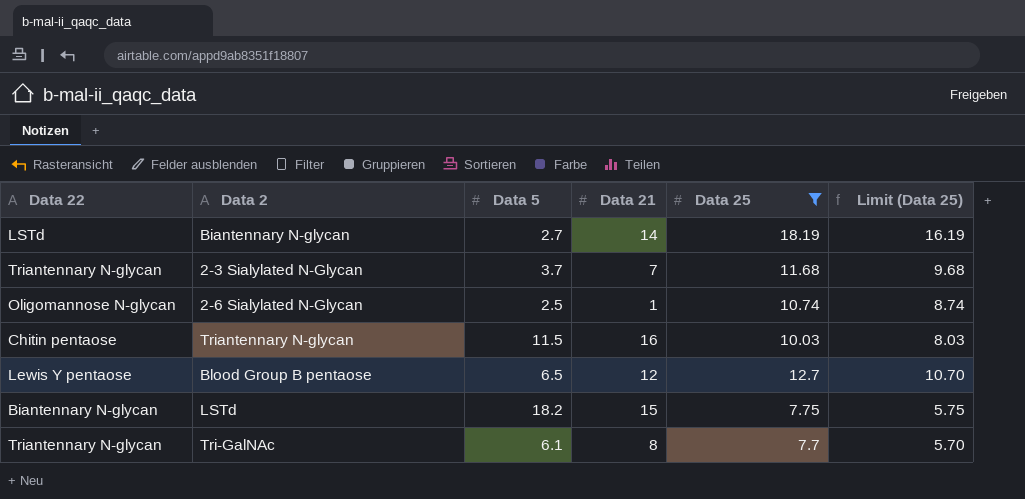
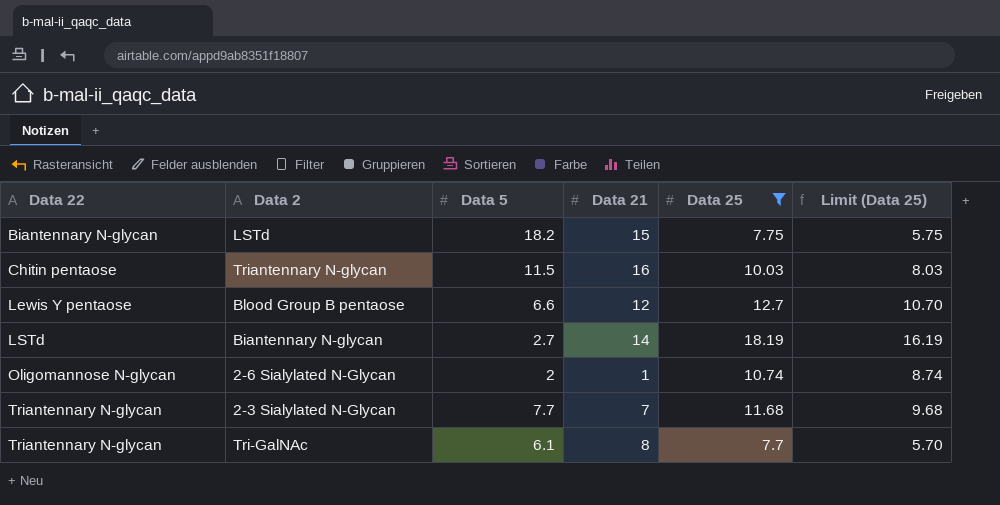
row order: none -> Data 22 ascending
Blood Group B pentaose | Data 5: 6.5 -> 6.6
2-6 Sialylated N-Glycan | Data 5: 2.5 -> 2
2-3 Sialylated N-Glycan | Data 5: 3.7 -> 7.7

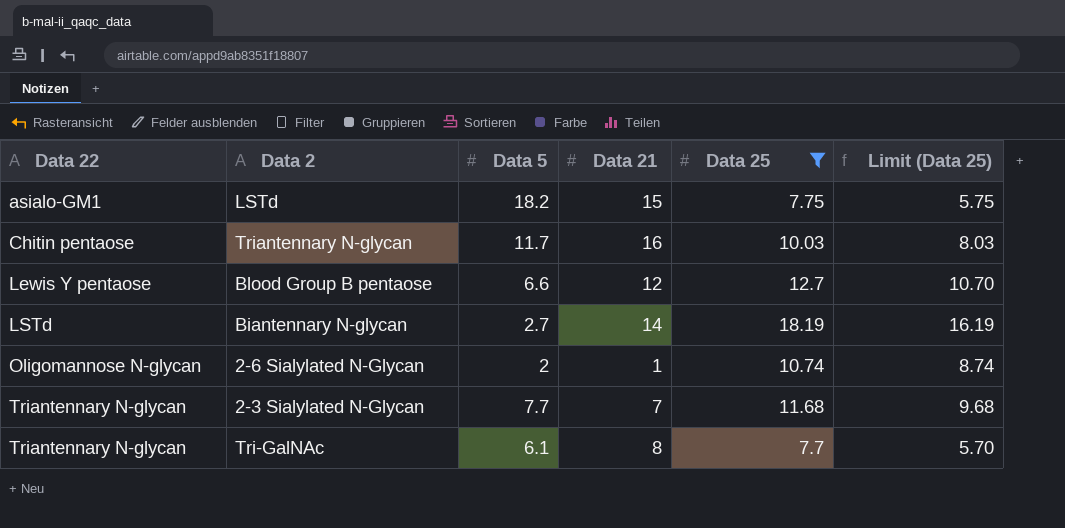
LSTd | Data 22: Biantennary N-glycan -> asialo-GM1
Triantennary N-glycan | Data 5: 11.5 -> 11.7

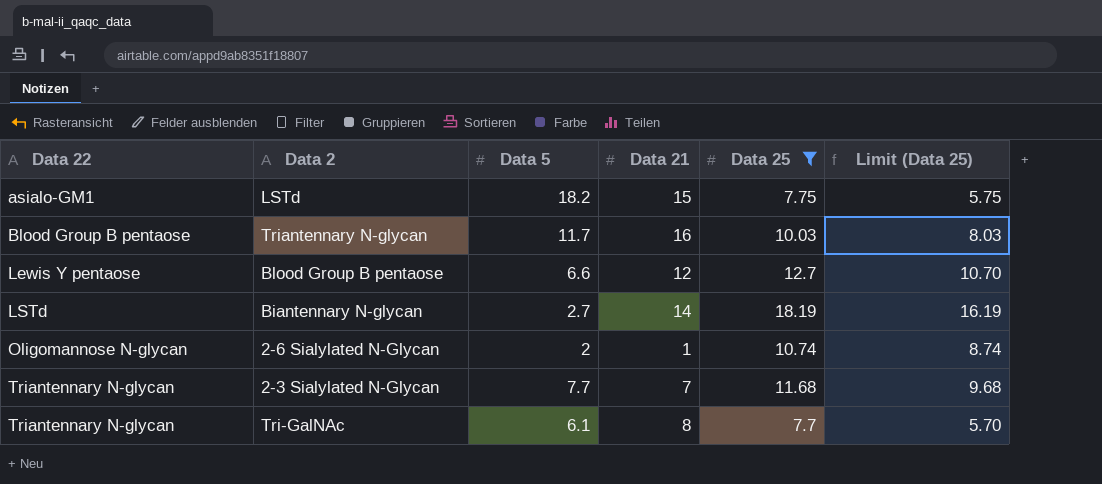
Triantennary N-glycan | Data 22: Chitin pentaose -> Blood Group B pentaose

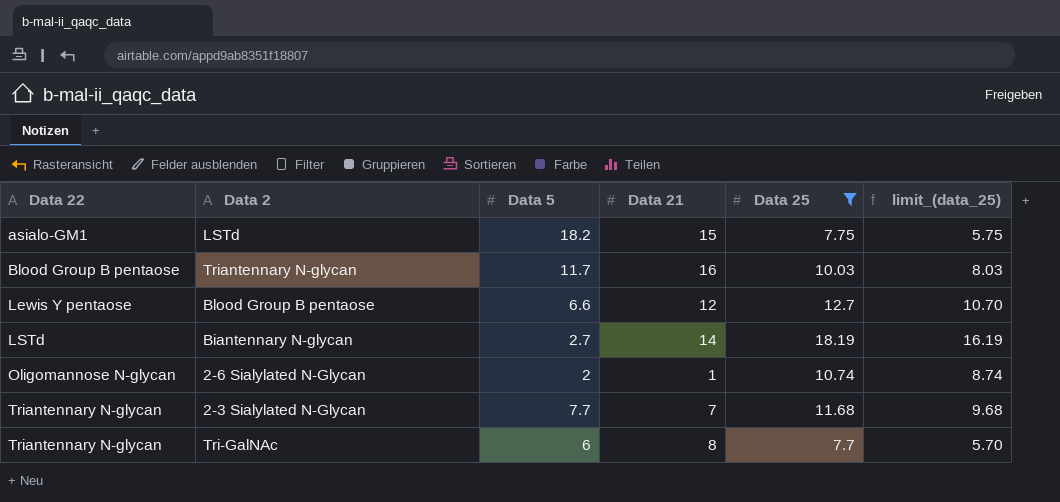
column name: Limit (Data 25) -> limit_(data_25)
Tri-GalNAc | Data 5: 6.1 -> 6

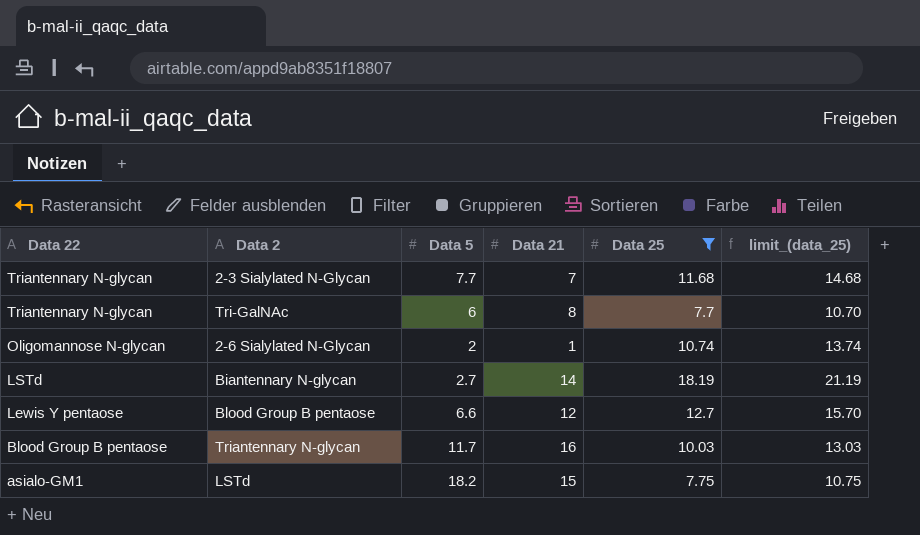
row order: Data 22 ascending -> Data 22 descending
column limit_(data_25) | formula: [Data 25] - 2 -> [Data 25] + 3

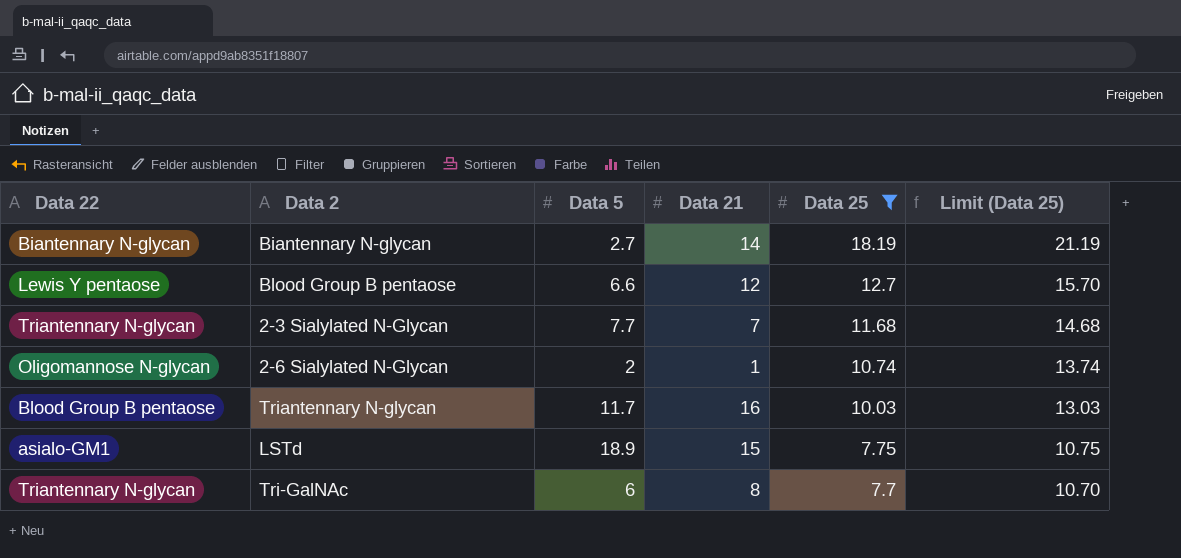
row order: Data 22 descending -> Data 25 descending
column name: limit_(data_25) -> Limit (Data 25)
Biantennary N-glycan | Data 22: LSTd -> Biantennary N-glycan
LSTd | Data 5: 18.2 -> 18.9

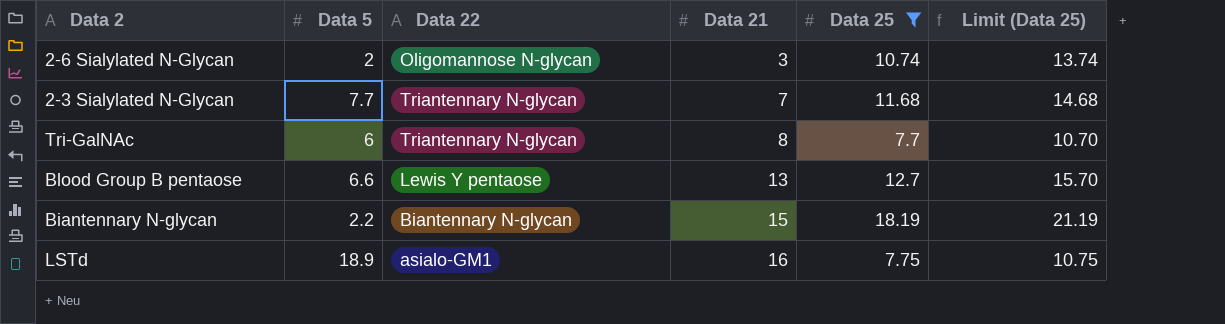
row order: Data 25 descending -> Data 21 ascending
column Data 22 | position: 1 -> 3
row Triantennary N-glycan: Blood Group B pentaose | 11.7 | 16 | 10.03 | 13.03 -> none
2-6 Sialylated N-Glycan | Data 21: 1 -> 3
Blood Group B pentaose | Data 21: 12 -> 13
Biantennary N-glycan | Data 5: 2.7 -> 2.2
Biantennary N-glycan | Data 21: 14 -> 15
LSTd | Data 21: 15 -> 16

